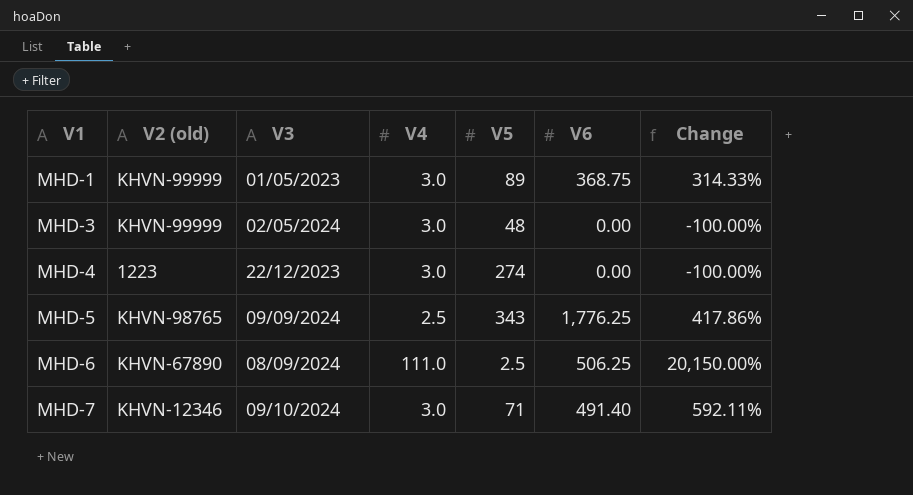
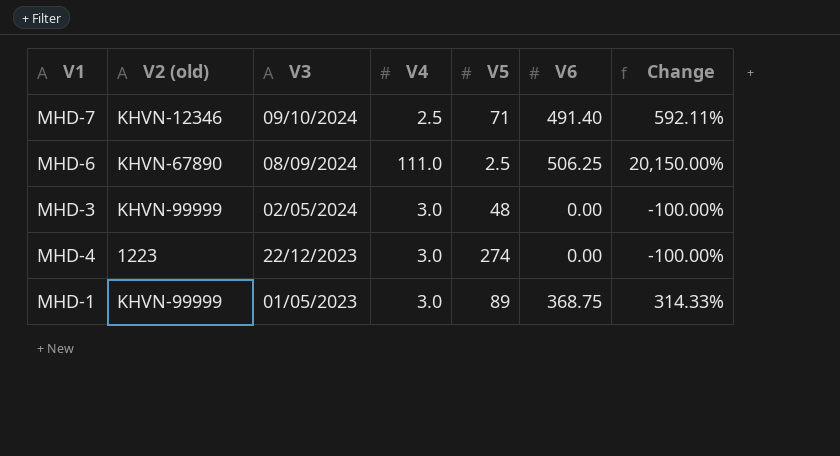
row order: V1 ascending -> V3 descending
row MHD-5: KHVN-98765 | 09/09/2024 | 2.5 | 343 | 1,776.25 | 417.86% -> none
MHD-7 | V4: 3.0 -> 2.5

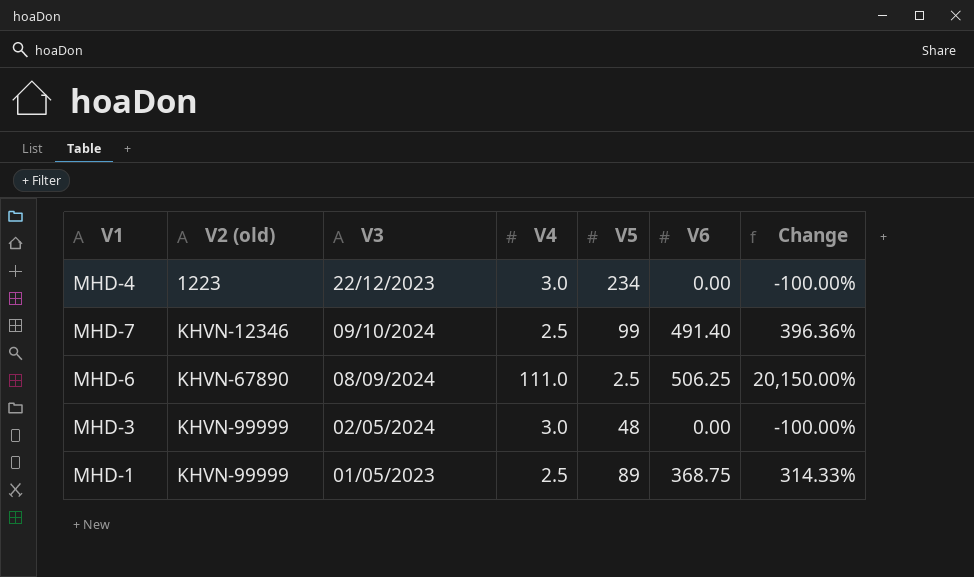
row order: V3 descending -> V2 (old) ascending
MHD-4 | V5: 274 -> 234
MHD-7 | V5: 71 -> 99
MHD-7 | Change: 592.11% -> 396.36%
MHD-1 | V4: 3.0 -> 2.5

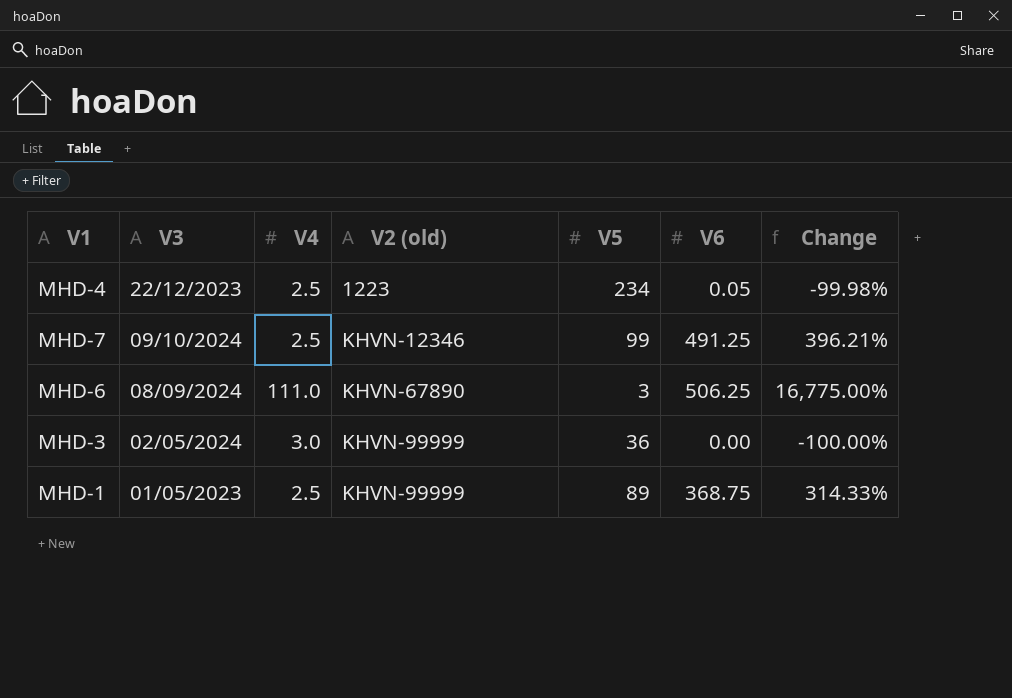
column V2 (old) | position: 2 -> 4
MHD-4 | V4: 3.0 -> 2.5
MHD-4 | V6: 0.00 -> 0.05
MHD-4 | Change: -100.00% -> -99.98%
MHD-7 | V6: 491.40 -> 491.25
MHD-7 | Change: 396.36% -> 396.21%
MHD-6 | V5: 2.5 -> 3
MHD-6 | Change: 20,150.00% -> 16,775.00%
MHD-3 | V5: 48 -> 36

